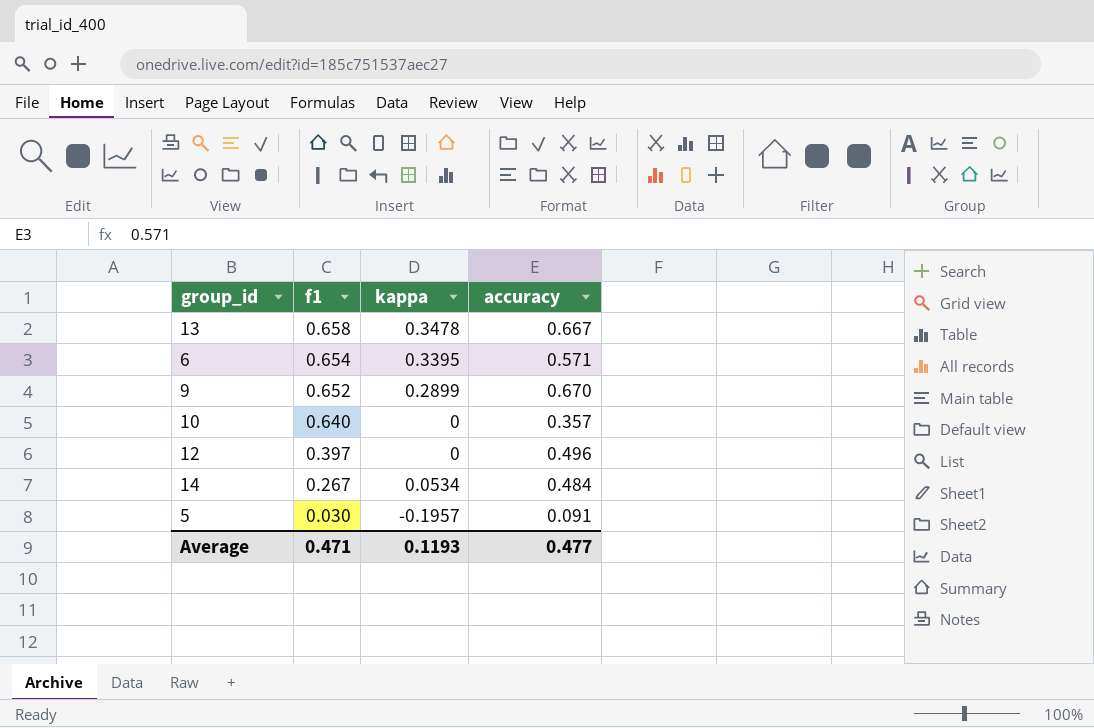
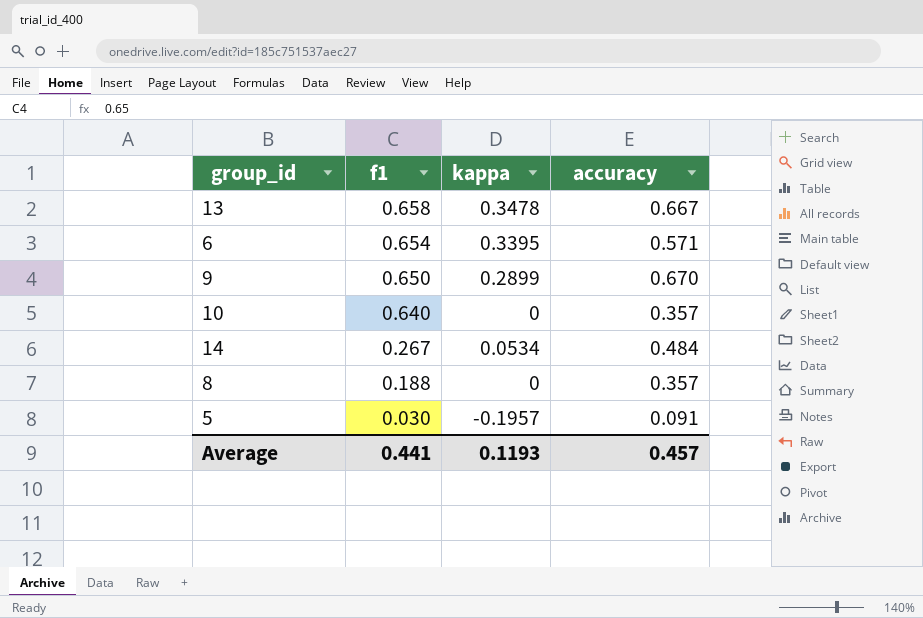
row 12: 0.397 | 0 | 0.496 -> none
9 | f1: 0.652 -> 0.650
row 8: none -> 0.188 | 0 | 0.357
Average | f1: 0.471 -> 0.441
Average | accuracy: 0.477 -> 0.457

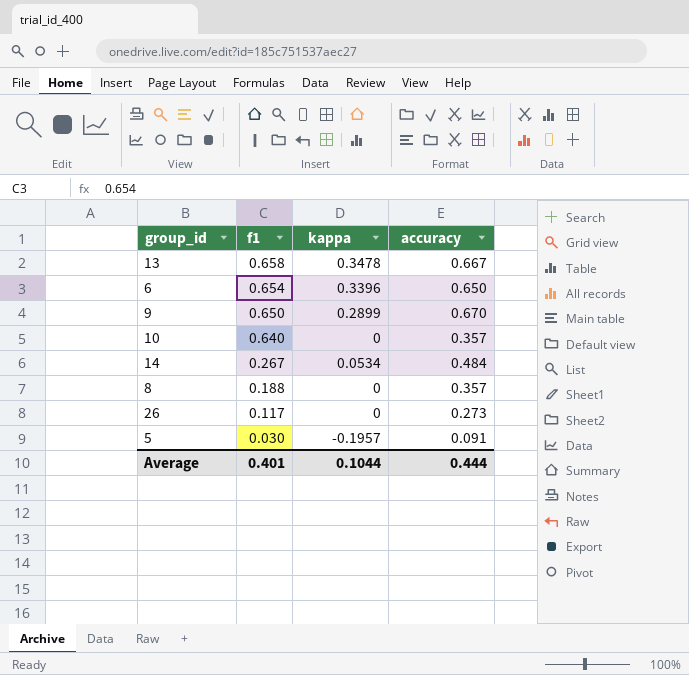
6 | kappa: 0.3395 -> 0.3396
6 | accuracy: 0.571 -> 0.650
row 26: none -> 0.117 | 0 | 0.273
Average | f1: 0.441 -> 0.401
Average | kappa: 0.1193 -> 0.1044
Average | accuracy: 0.457 -> 0.444

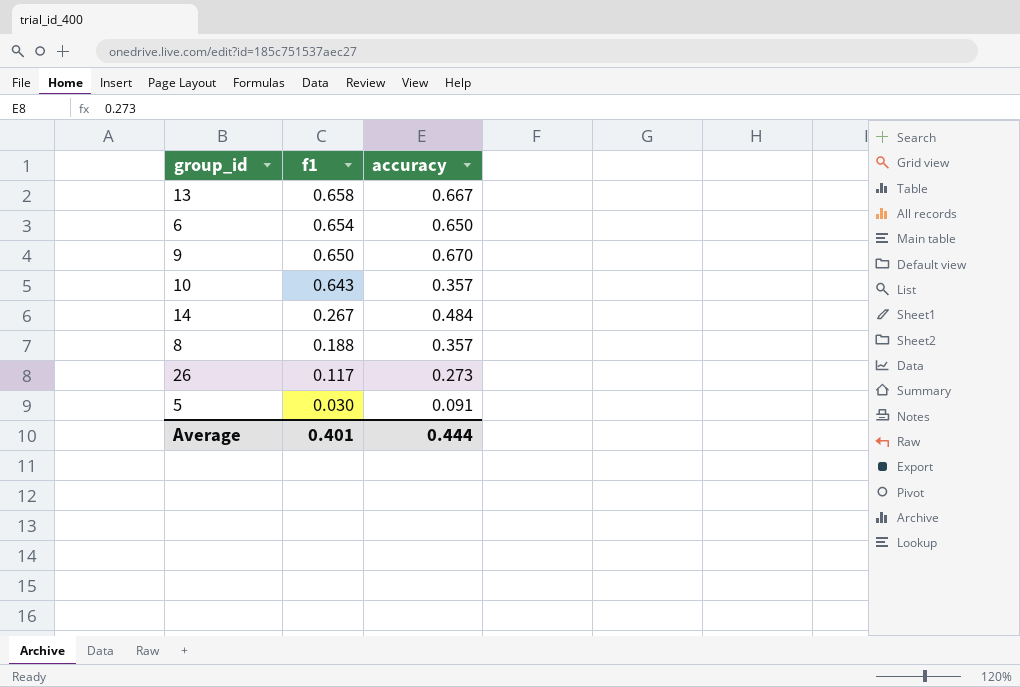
column kappa | position: 3 -> none
10 | f1: 0.640 -> 0.643

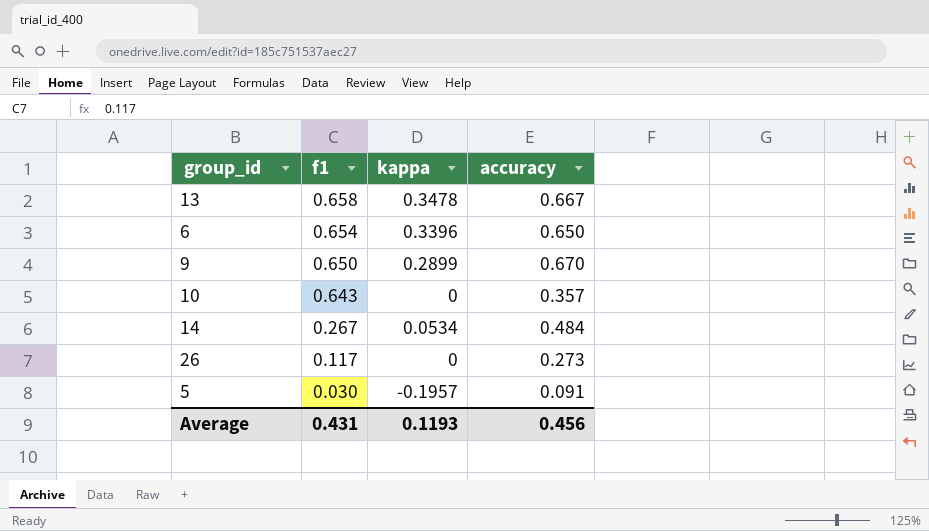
column kappa | position: none -> 3
row 8: 0.188 | 0.357 -> none
Average | f1: 0.401 -> 0.431
Average | accuracy: 0.444 -> 0.456

